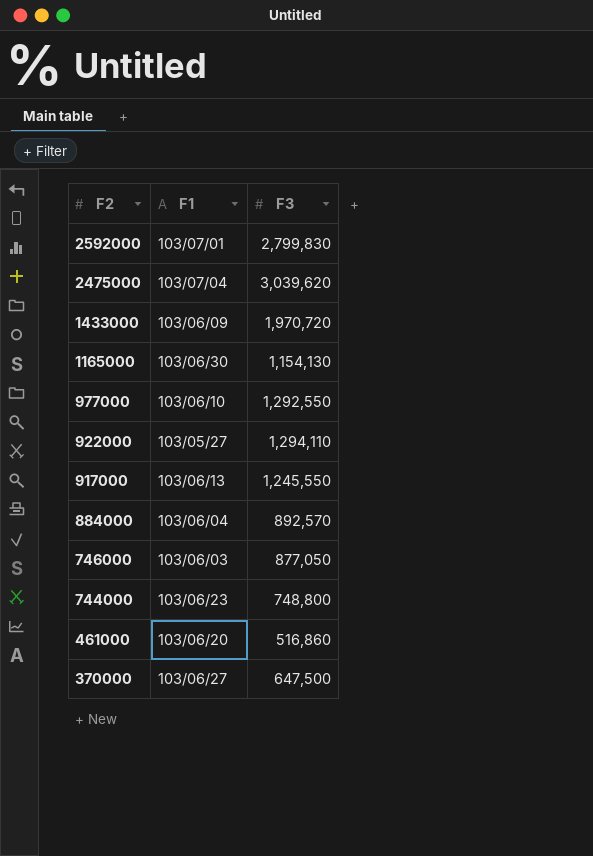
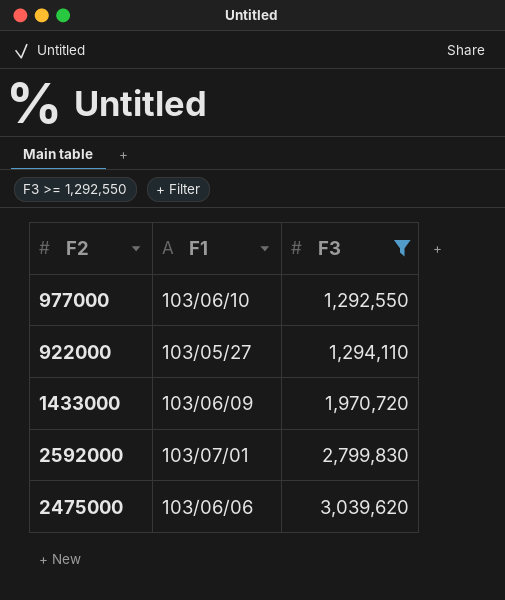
filter: none -> F3 >= 1,292,550
row order: F2 descending -> F3 ascending
2475000 | F1: 103/07/04 -> 103/06/06

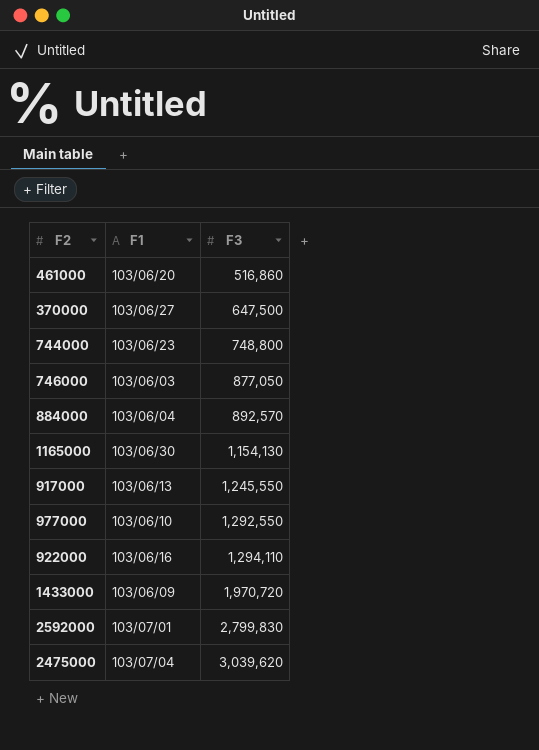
filter: F3 >= 1,292,550 -> none
922000 | F1: 103/05/27 -> 103/06/16
2475000 | F1: 103/06/06 -> 103/07/04

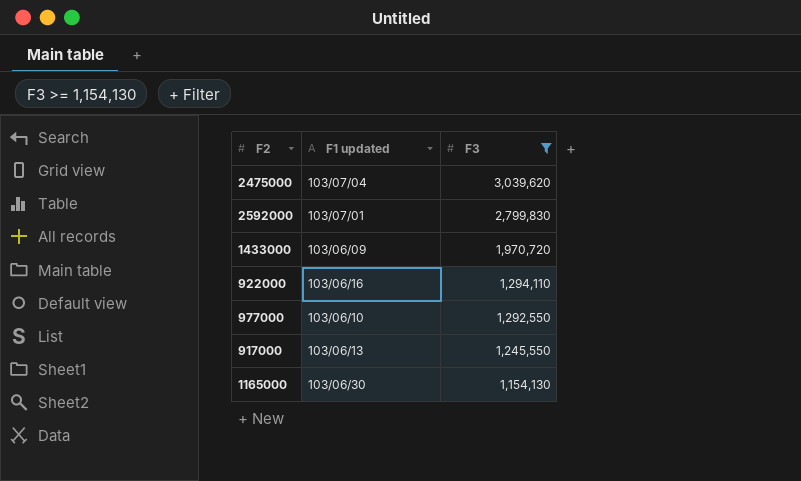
filter: none -> F3 >= 1,154,130
row order: F3 ascending -> F3 descending
column name: F1 -> F1 updated

